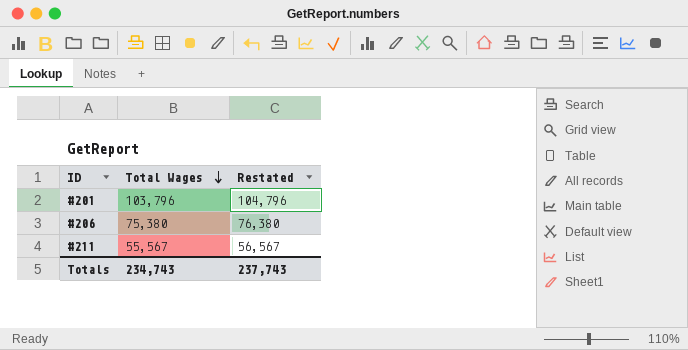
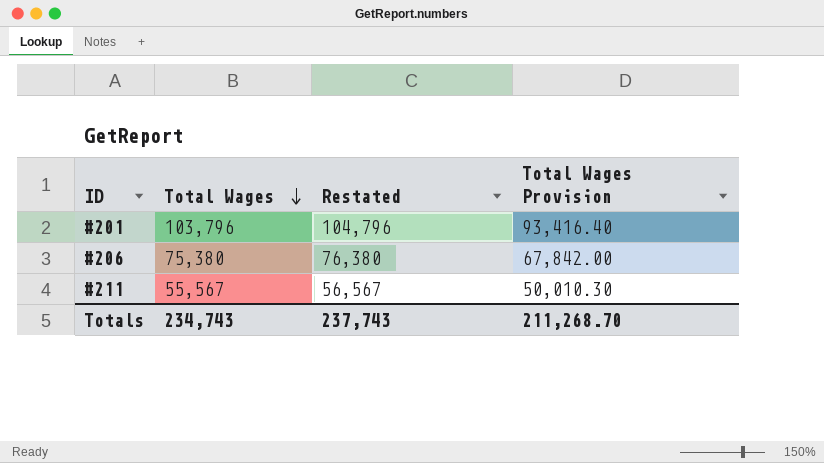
column Total Wages Provision | formula: none -> [Total Wages] * 0.9

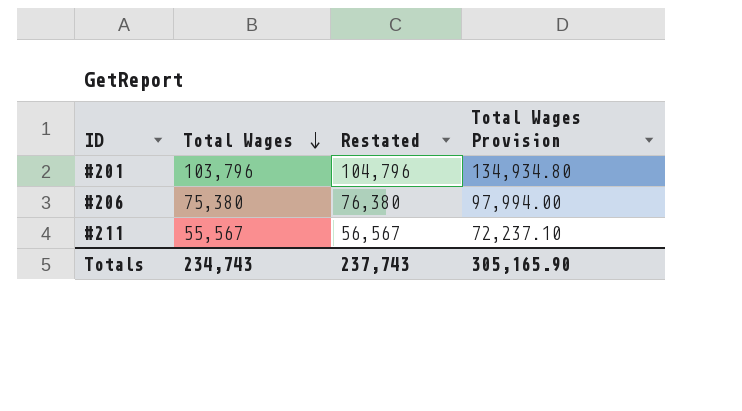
column Total Wages Provision | formula: [Total Wages] * 0.9 -> [Total Wages] * 1.3
Totals | Total Wages Provision: 211,268.70 -> 305,165.90

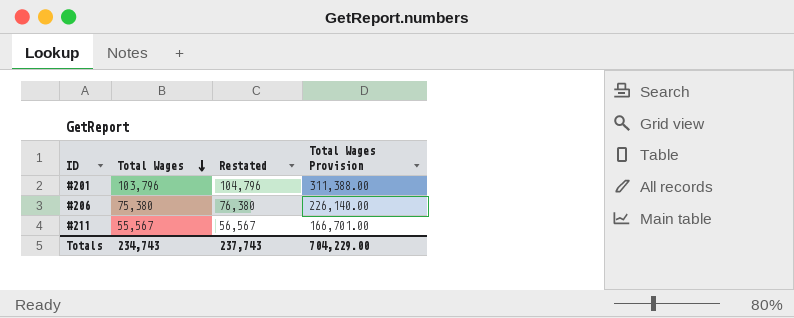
column Total Wages Provision | formula: [Total Wages] * 1.3 -> [Total Wages] * 3
Totals | Total Wages Provision: 305,165.90 -> 704,229.00

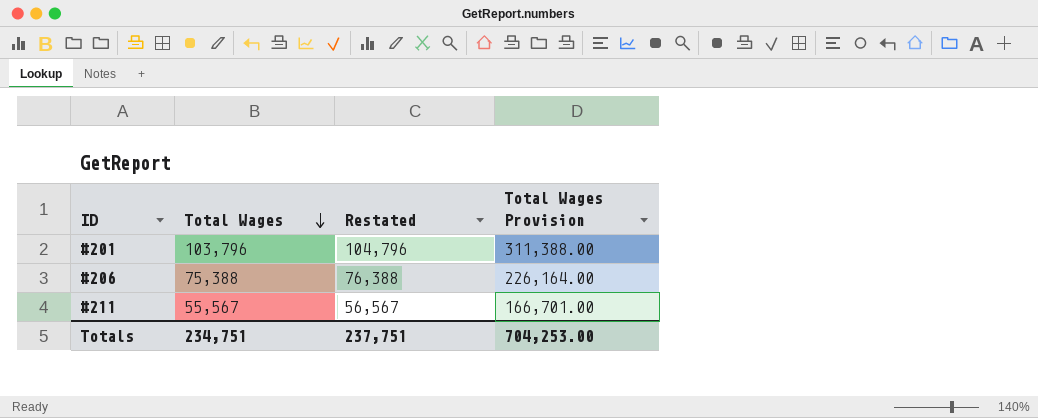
#206 | Total Wages: 75,380 -> 75,388
#206 | Restated: 76,380 -> 76,388
#206 | Total Wages Provision: 226,140.00 -> 226,164.00
Totals | Total Wages: 234,743 -> 234,751
Totals | Restated: 237,743 -> 237,751
Totals | Total Wages Provision: 704,229.00 -> 704,253.00

